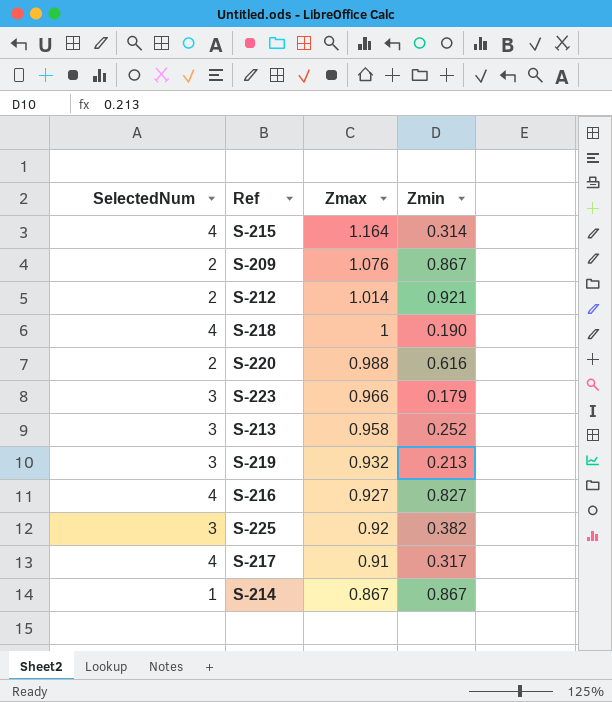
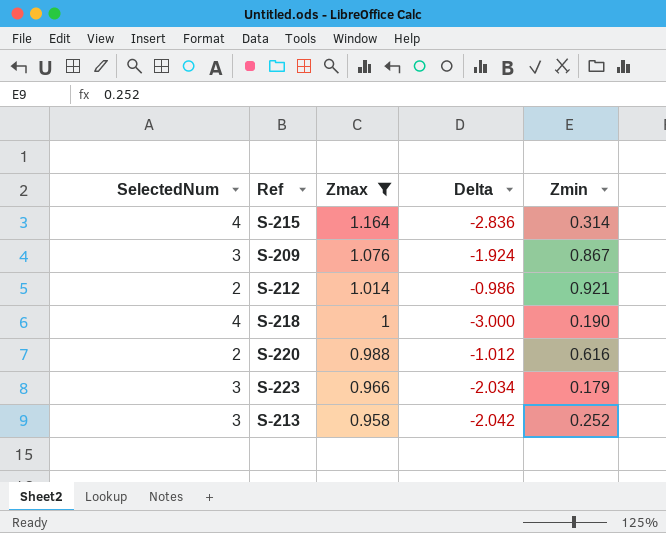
filter: none -> Zmax >= 0.958
column Delta | formula: none -> [Zmax] - [SelectedNum]
S-209 | SelectedNum: 2 -> 3

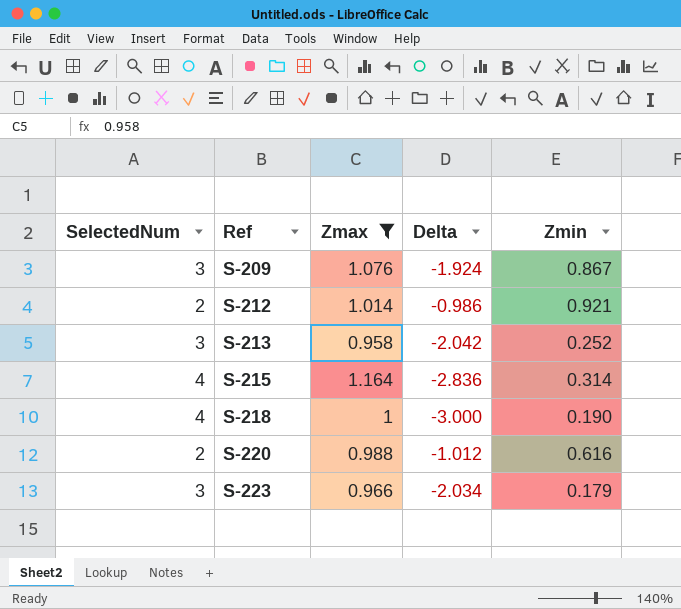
row order: Zmax descending -> Ref ascending

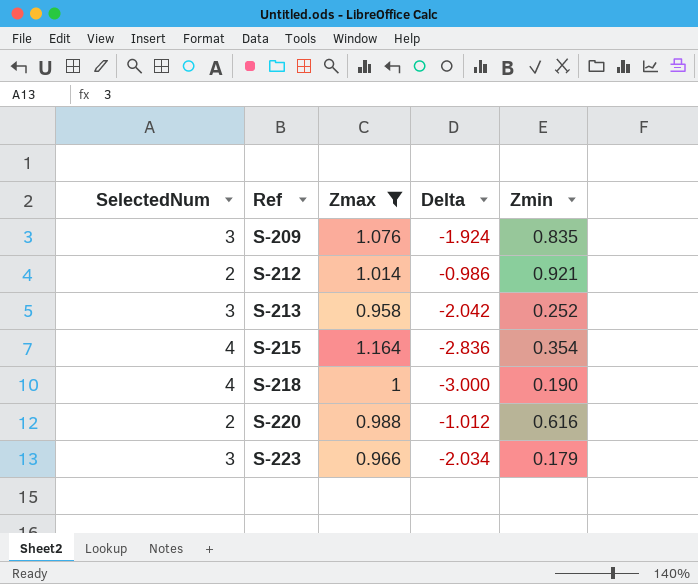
S-209 | Zmin: 0.867 -> 0.835
S-215 | Zmin: 0.314 -> 0.354

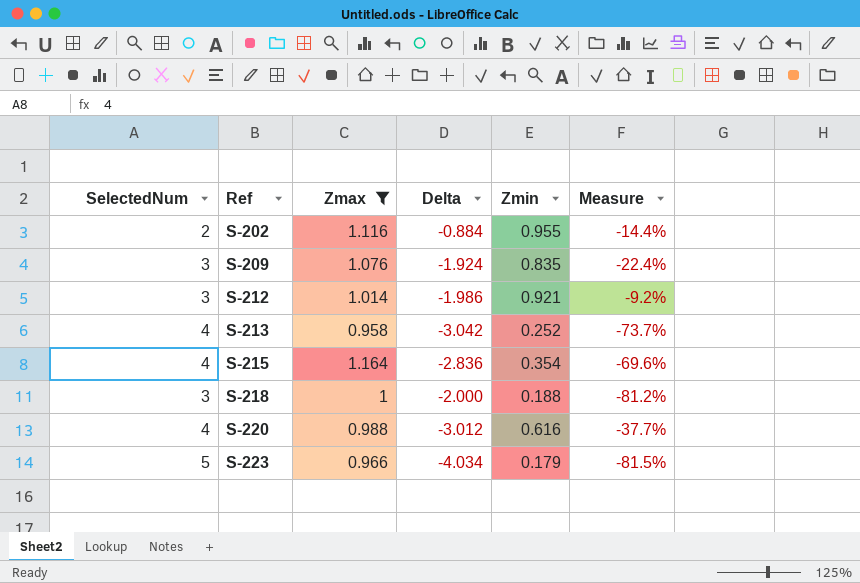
column Measure | formula: none -> ([Zmin] - [Zmax]) / [Zmax]
row S-202: none -> 2 | 1.116 | -0.884 | 0.955 | -14.4%
S-212 | SelectedNum: 2 -> 3
S-212 | Delta: -0.986 -> -1.986
S-213 | SelectedNum: 3 -> 4
S-213 | Delta: -2.042 -> -3.042
S-218 | SelectedNum: 4 -> 3
S-218 | Delta: -3.000 -> -2.000
S-218 | Zmin: 0.190 -> 0.188
S-220 | SelectedNum: 2 -> 4
S-220 | Delta: -1.012 -> -3.012
S-223 | SelectedNum: 3 -> 5
S-223 | Delta: -2.034 -> -4.034

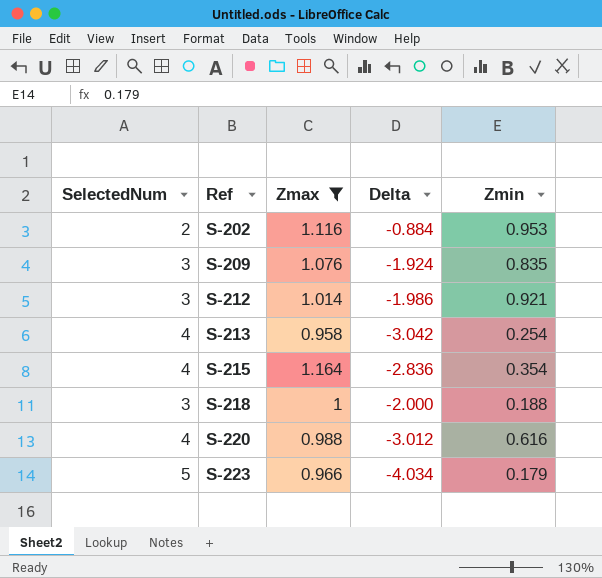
column Measure | formula: ([Zmin] - [Zmax]) / [Zmax] -> none
S-202 | Zmin: 0.955 -> 0.953
S-213 | Zmin: 0.252 -> 0.254

